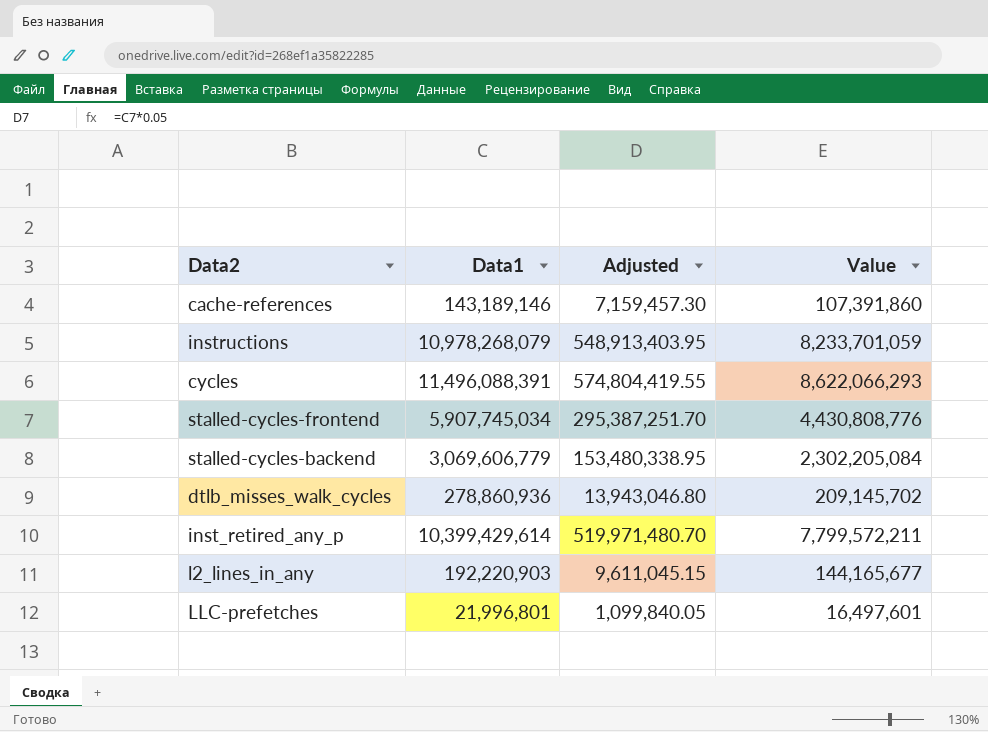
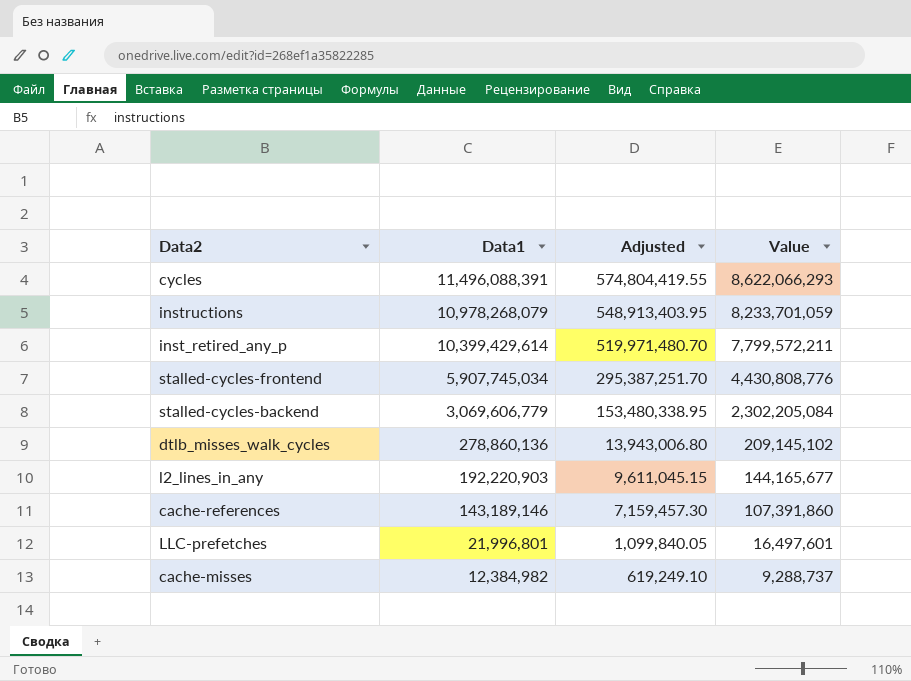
row order: none -> Data1 descending
dtlb_misses_walk_cycles | Data1: 278,860,936 -> 278,860,136
dtlb_misses_walk_cycles | Adjusted: 13,943,046.80 -> 13,943,006.80
dtlb_misses_walk_cycles | Value: 209,145,702 -> 209,145,102
row cache-misses: none -> 12,384,982 | 619,249.10 | 9,288,737

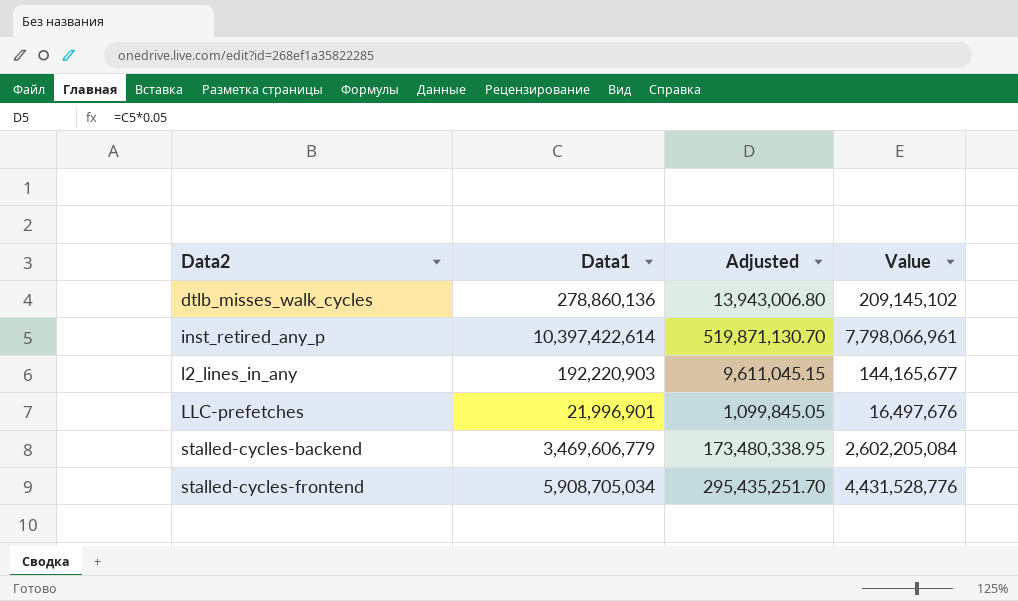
row order: Data1 descending -> Data2 ascending
row cycles: 11,496,088,391 | 574,804,419.55 | 8,622,066,293 -> none
row instructions: 10,978,268,079 | 548,913,403.95 | 8,233,701,059 -> none
row cache-references: 143,189,146 | 7,159,457.30 | 107,391,860 -> none
row cache-misses: 12,384,982 | 619,249.10 | 9,288,737 -> none
inst_retired_any_p | Data1: 10,399,429,614 -> 10,397,422,614
inst_retired_any_p | Adjusted: 519,971,480.70 -> 519,871,130.70
inst_retired_any_p | Value: 7,799,572,211 -> 7,798,066,961
LLC-prefetches | Data1: 21,996,801 -> 21,996,901
LLC-prefetches | Adjusted: 1,099,840.05 -> 1,099,845.05
LLC-prefetches | Value: 16,497,601 -> 16,497,676
stalled-cycles-backend | Data1: 3,069,606,779 -> 3,469,606,779
stalled-cycles-backend | Adjusted: 153,480,338.95 -> 173,480,338.95
stalled-cycles-backend | Value: 2,302,205,084 -> 2,602,205,084
stalled-cycles-frontend | Data1: 5,907,745,034 -> 5,908,705,034
stalled-cycles-frontend | Adjusted: 295,387,251.70 -> 295,435,251.70
stalled-cycles-frontend | Value: 4,430,808,776 -> 4,431,528,776

